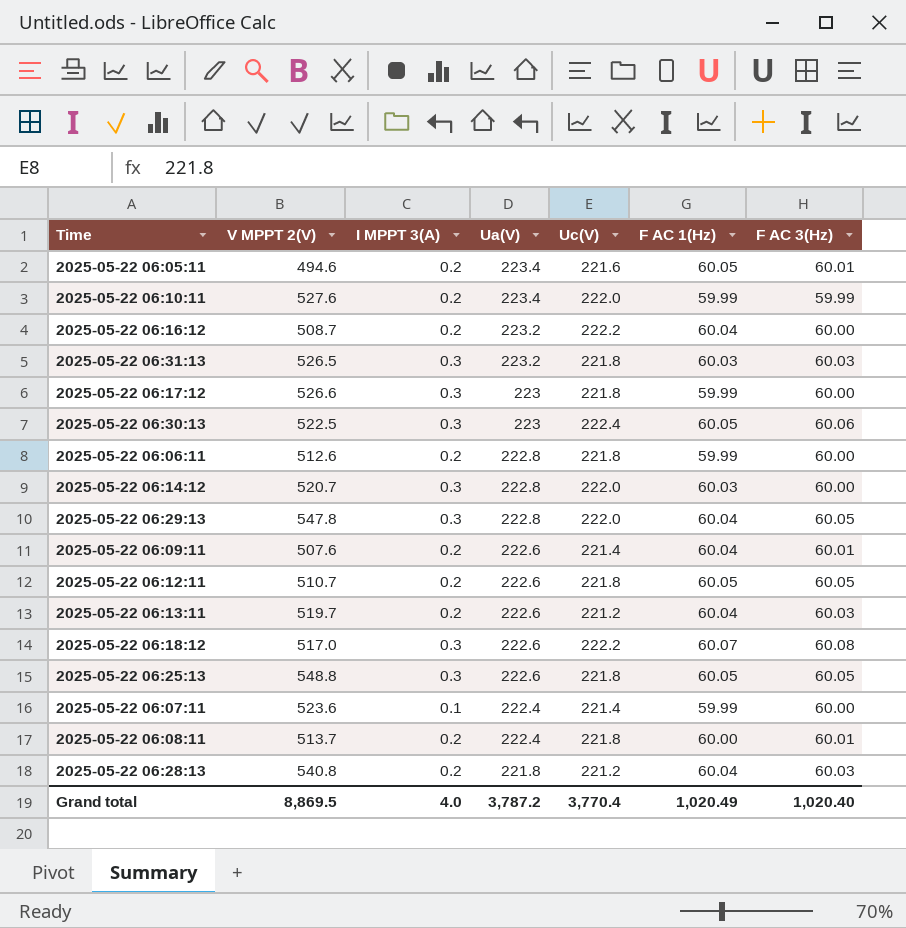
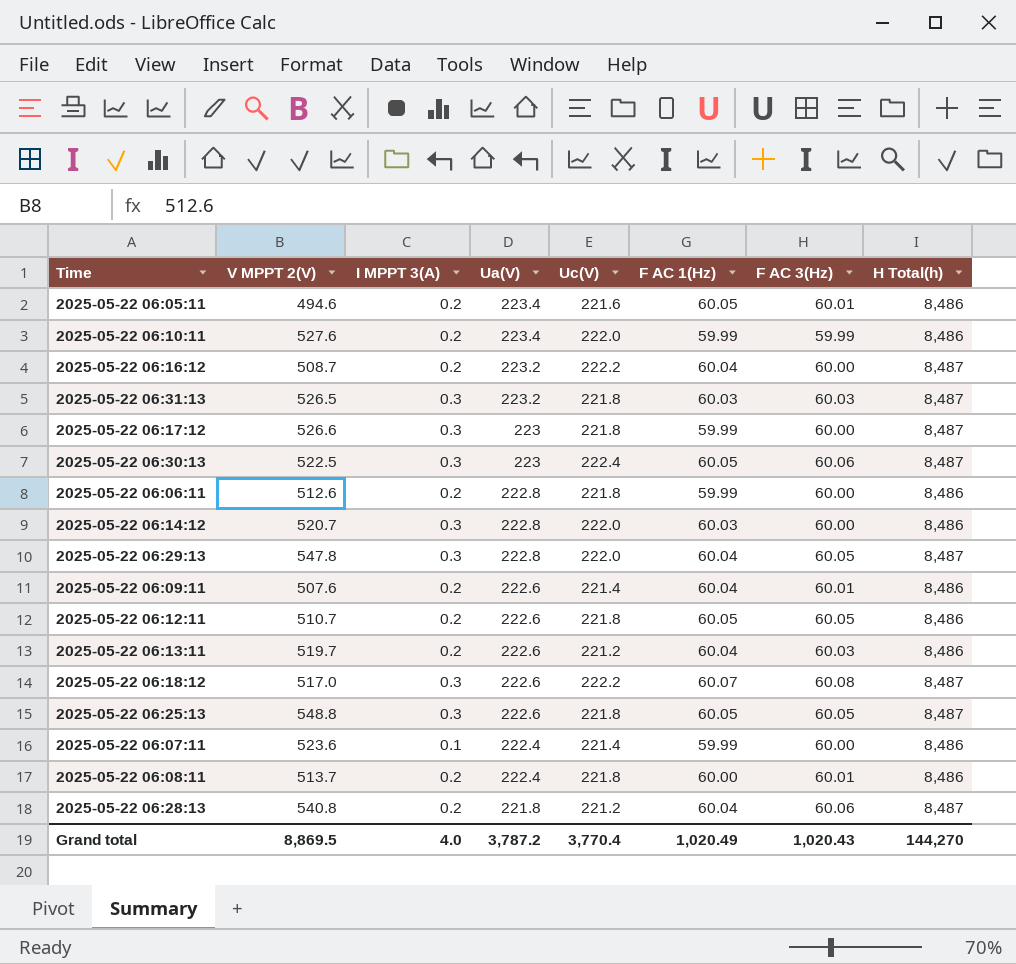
column H Total(h) | position: none -> 8
2025-05-22 06:28:13 | F AC 3(Hz): 60.03 -> 60.06
Grand total | F AC 3(Hz): 1,020.40 -> 1,020.43

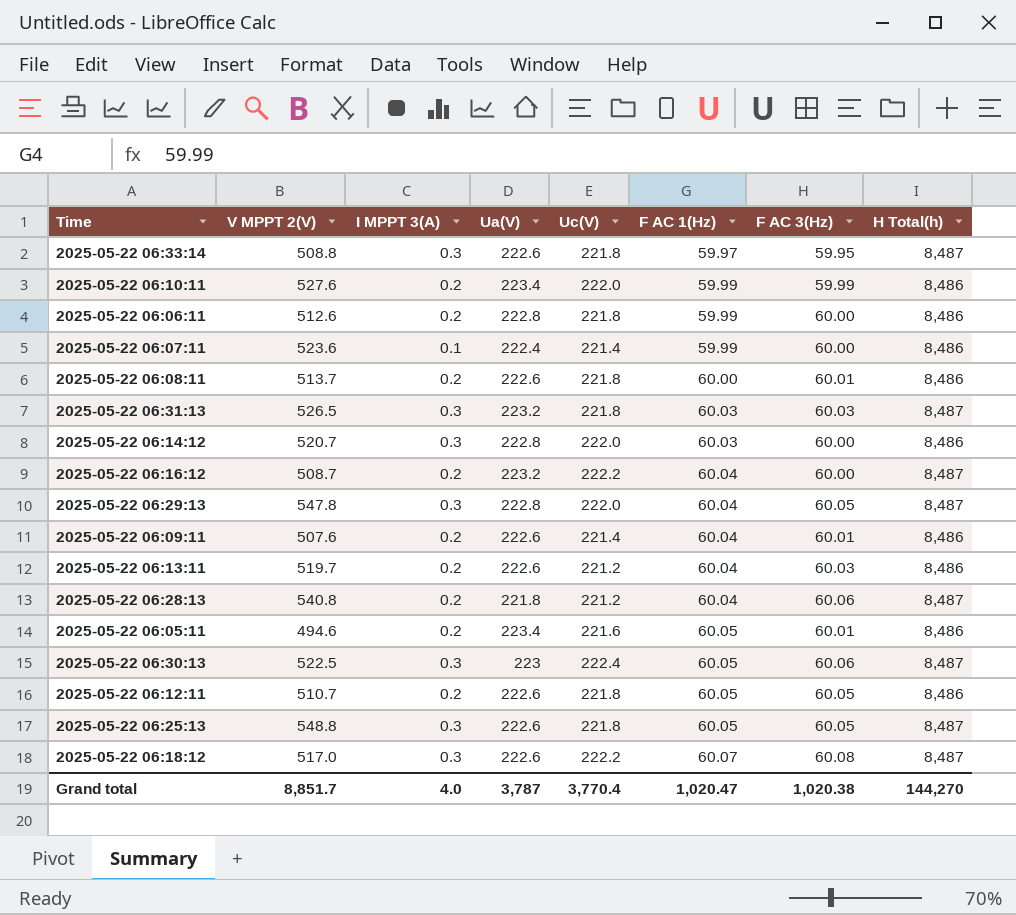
row order: Ua(V) descending -> F AC 1(Hz) ascending
row 2025-05-22 06:17:12: 526.6 | 0.3 | 223 | 221.8 | 59.99 | 60.00 | 8,487 -> none
row 2025-05-22 06:33:14: none -> 508.8 | 0.3 | 222.6 | 221.8 | 59.97 | 59.95 | 8,487
2025-05-22 06:08:11 | Ua(V): 222.4 -> 222.6
Grand total | V MPPT 2(V): 8,869.5 -> 8,851.7
Grand total | Ua(V): 3,787.2 -> 3,787
Grand total | F AC 1(Hz): 1,020.49 -> 1,020.47
Grand total | F AC 3(Hz): 1,020.43 -> 1,020.38

